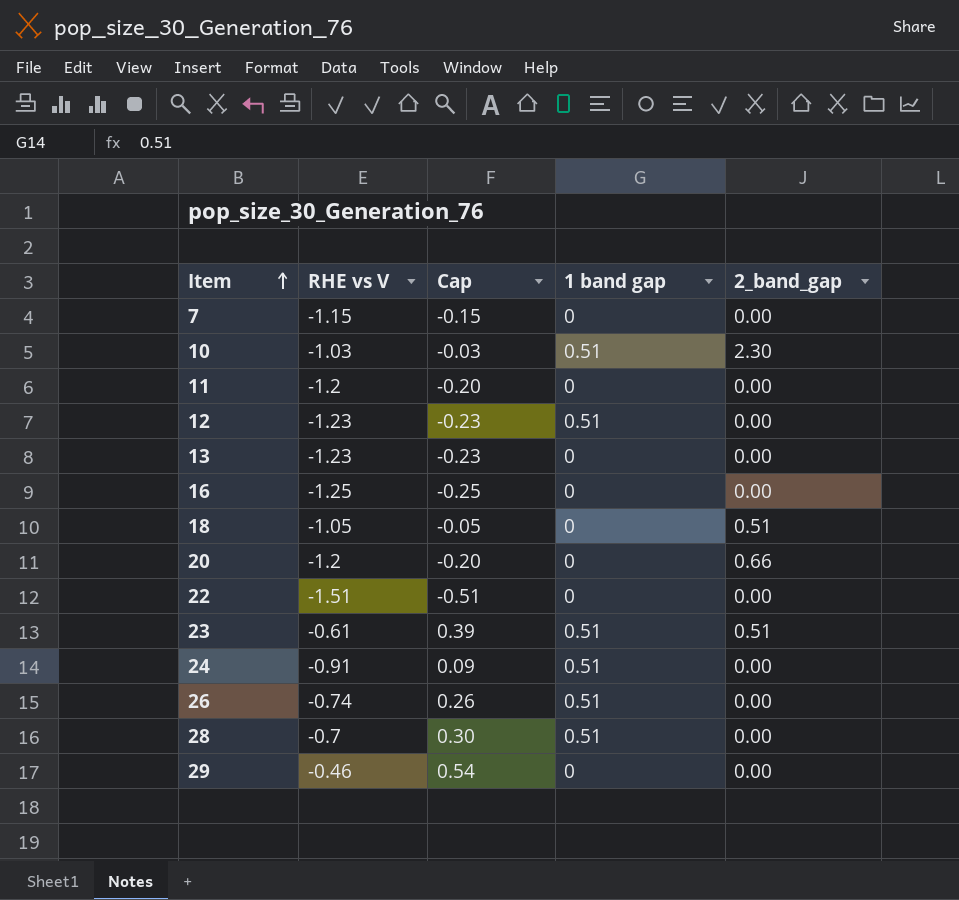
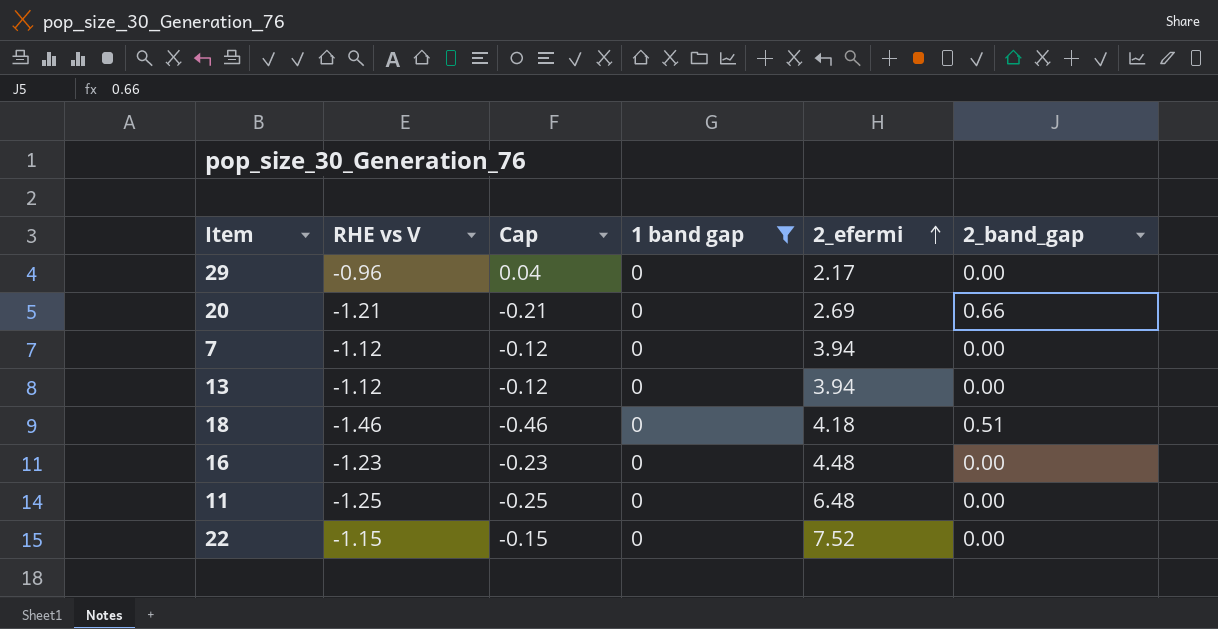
filter: none -> 1 band gap = 0
row order: Item ascending -> 2_efermi ascending
column 2_efermi | position: none -> 5
29 | RHE vs V: -0.46 -> -0.96
29 | Cap: 0.54 -> 0.04
20 | RHE vs V: -1.2 -> -1.21
20 | Cap: -0.20 -> -0.21
7 | RHE vs V: -1.15 -> -1.12
7 | Cap: -0.15 -> -0.12
13 | RHE vs V: -1.23 -> -1.12
13 | Cap: -0.23 -> -0.12
18 | RHE vs V: -1.05 -> -1.46
18 | Cap: -0.05 -> -0.46
16 | RHE vs V: -1.25 -> -1.23
16 | Cap: -0.25 -> -0.23
11 | RHE vs V: -1.2 -> -1.25
11 | Cap: -0.20 -> -0.25
22 | RHE vs V: -1.51 -> -1.15
22 | Cap: -0.51 -> -0.15

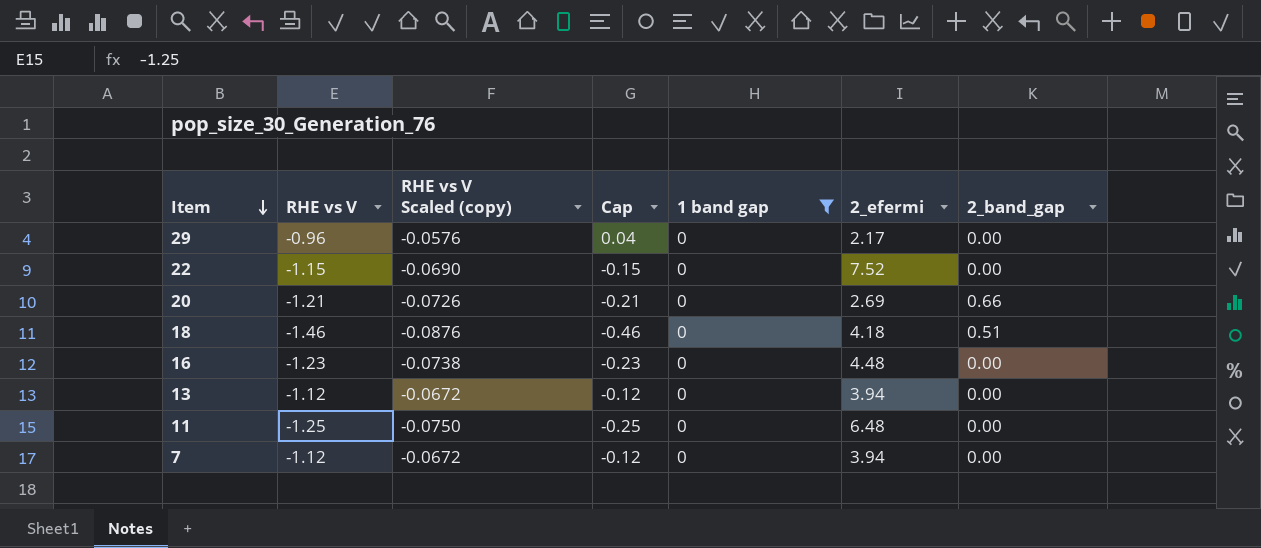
row order: 2_efermi ascending -> Item descending
column RHE vs V Scaled (copy) | formula: none -> [RHE vs V] * 0.06

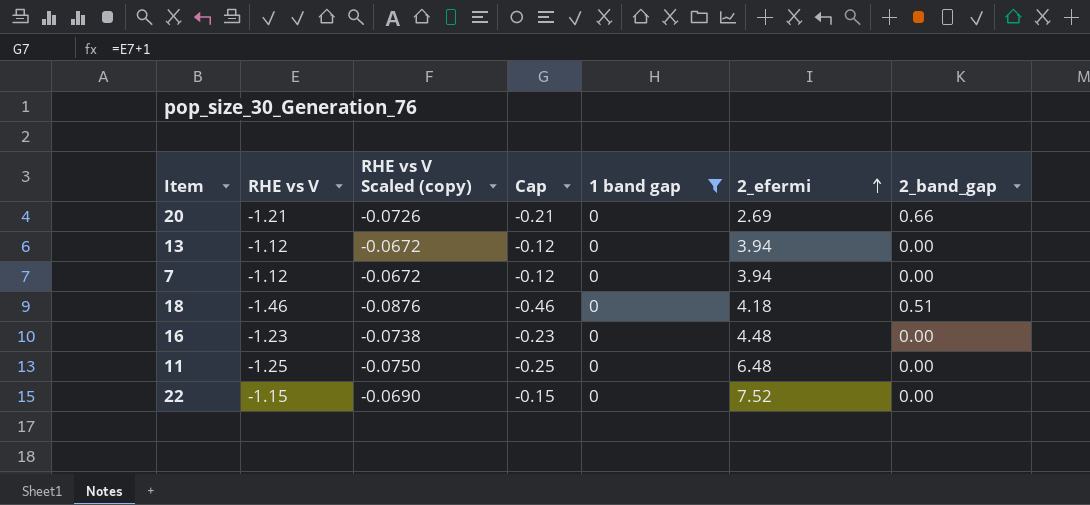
row order: Item descending -> 2_efermi ascending
row 29: -0.96 | -0.0576 | 0.04 | 0 | 2.17 | 0.00 -> none

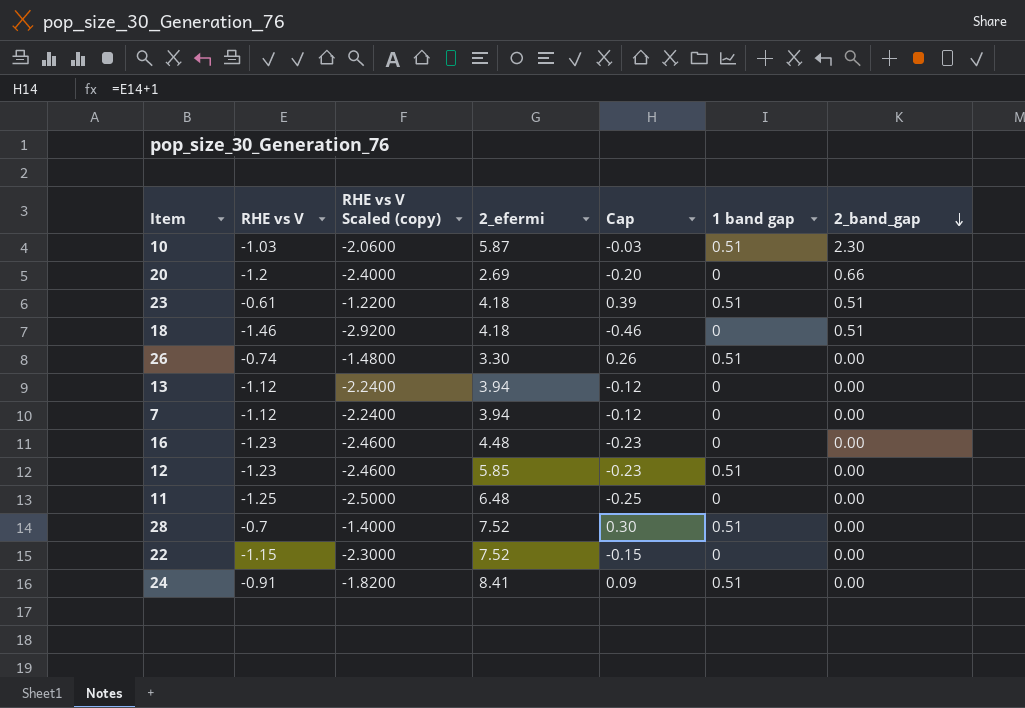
filter: 1 band gap = 0 -> none
row order: 2_efermi ascending -> 2_band_gap descending
column RHE vs V Scaled (copy) | formula: [RHE vs V] * 0.06 -> [RHE vs V] * 2
column 2_efermi | position: 6 -> 4
20 | RHE vs V: -1.21 -> -1.2
20 | Cap: -0.21 -> -0.20

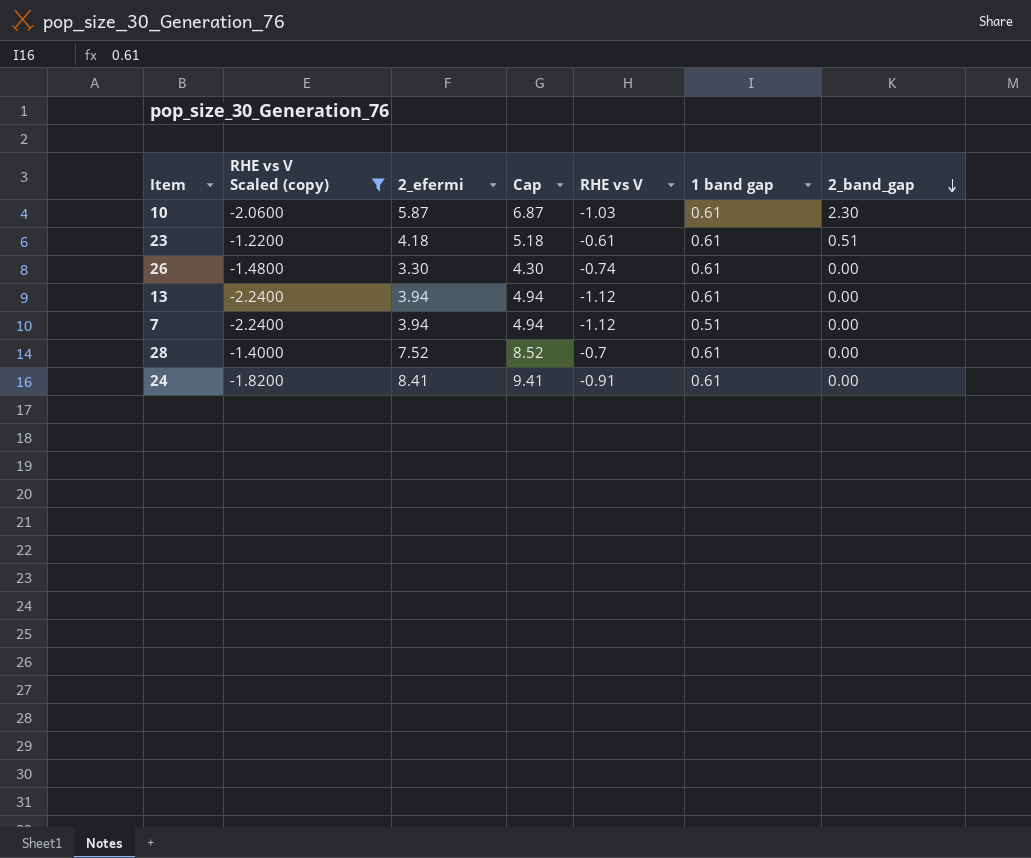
filter: none -> RHE vs V Scaled (copy) >= -2.2400
column Cap | formula: [RHE vs V] + 1 -> [2_efermi] + 1
column RHE vs V | position: 2 -> 5
10 | 1 band gap: 0.51 -> 0.61
23 | 1 band gap: 0.51 -> 0.61
26 | 1 band gap: 0.51 -> 0.61
13 | 1 band gap: 0 -> 0.61
7 | 1 band gap: 0 -> 0.51
28 | 1 band gap: 0.51 -> 0.61
24 | 1 band gap: 0.51 -> 0.61

